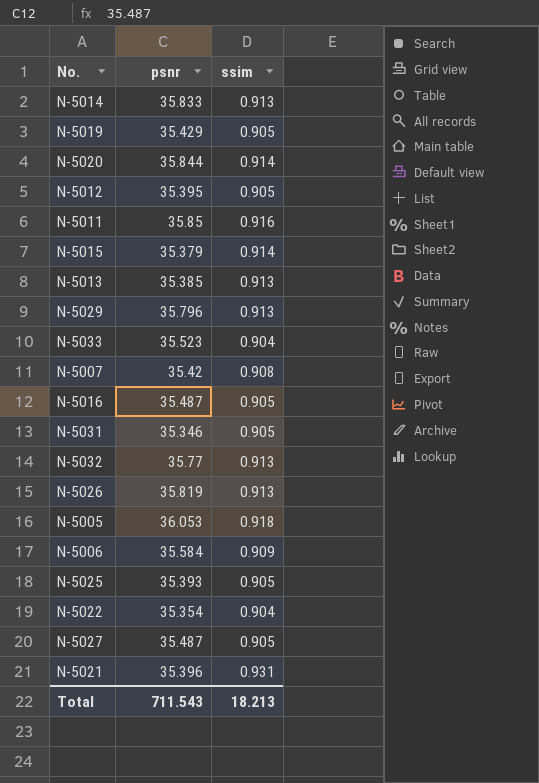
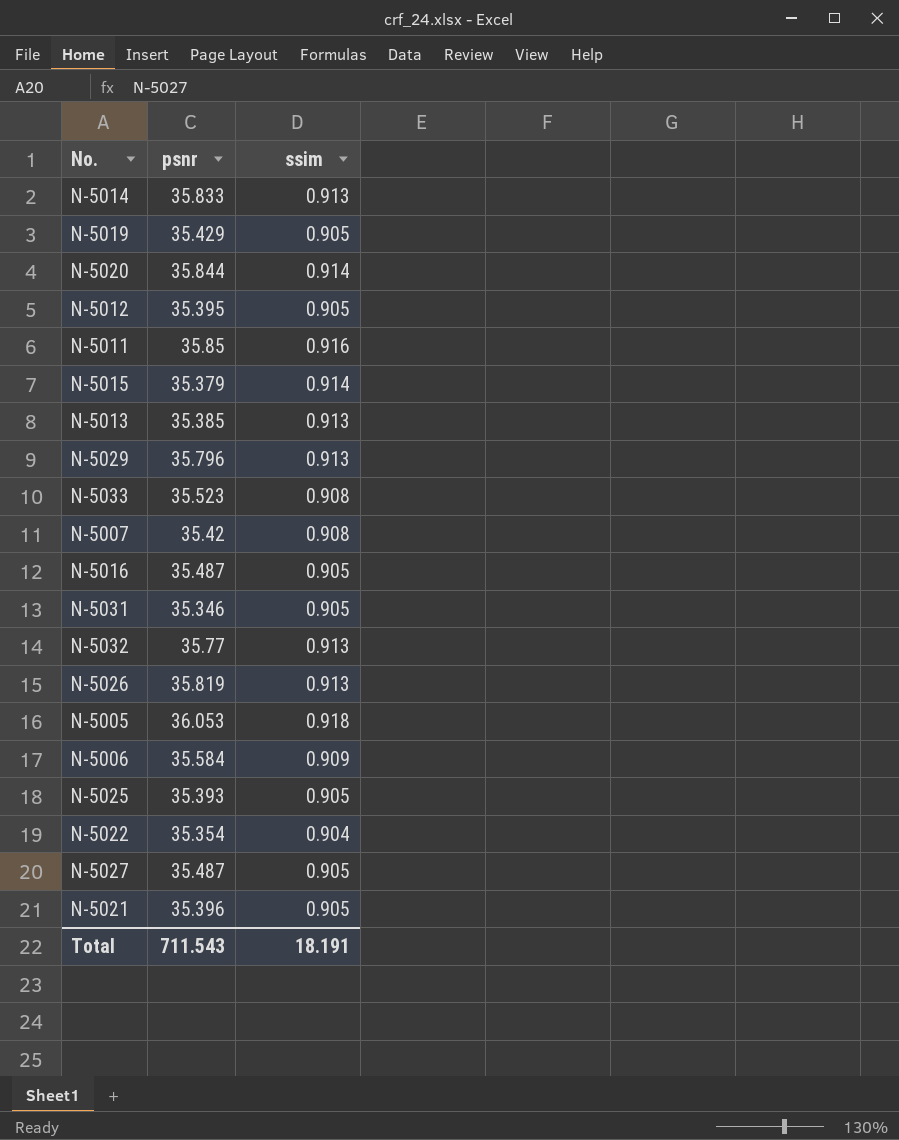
N-5033 | ssim: 0.904 -> 0.908
N-5021 | ssim: 0.931 -> 0.905
Total | ssim: 18.213 -> 18.191

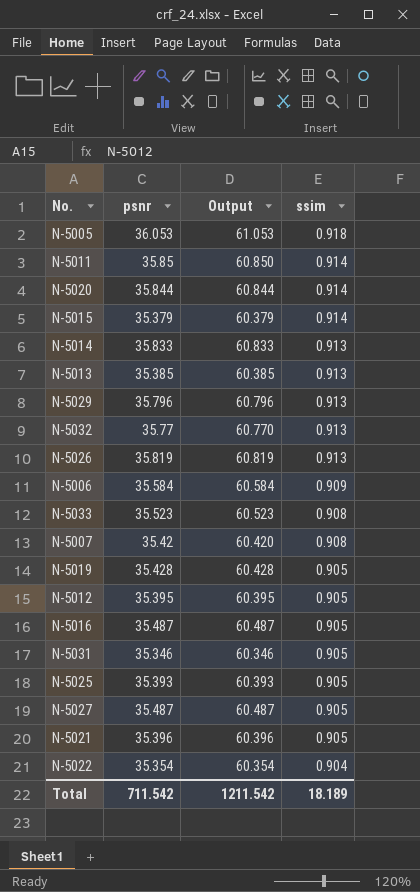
row order: none -> ssim descending
column Output | formula: none -> [psnr] + 25
N-5011 | ssim: 0.916 -> 0.914
N-5019 | psnr: 35.429 -> 35.428
Total | psnr: 711.543 -> 711.542
Total | ssim: 18.191 -> 18.189

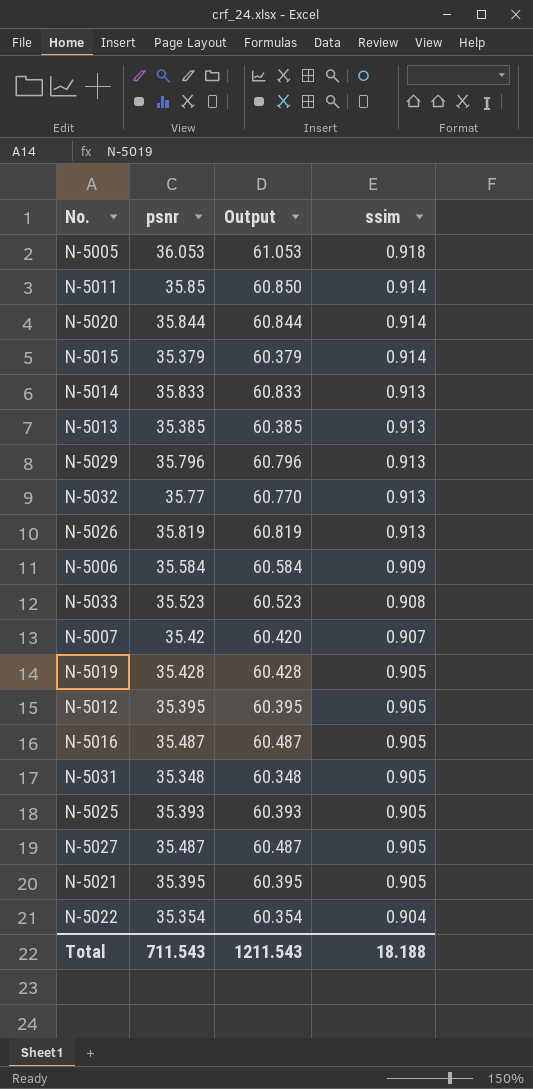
N-5007 | ssim: 0.908 -> 0.907
N-5031 | psnr: 35.346 -> 35.348
N-5031 | Output: 60.346 -> 60.348
N-5021 | psnr: 35.396 -> 35.395
N-5021 | Output: 60.396 -> 60.395
Total | psnr: 711.542 -> 711.543
Total | Output: 1211.542 -> 1211.543
Total | ssim: 18.189 -> 18.188

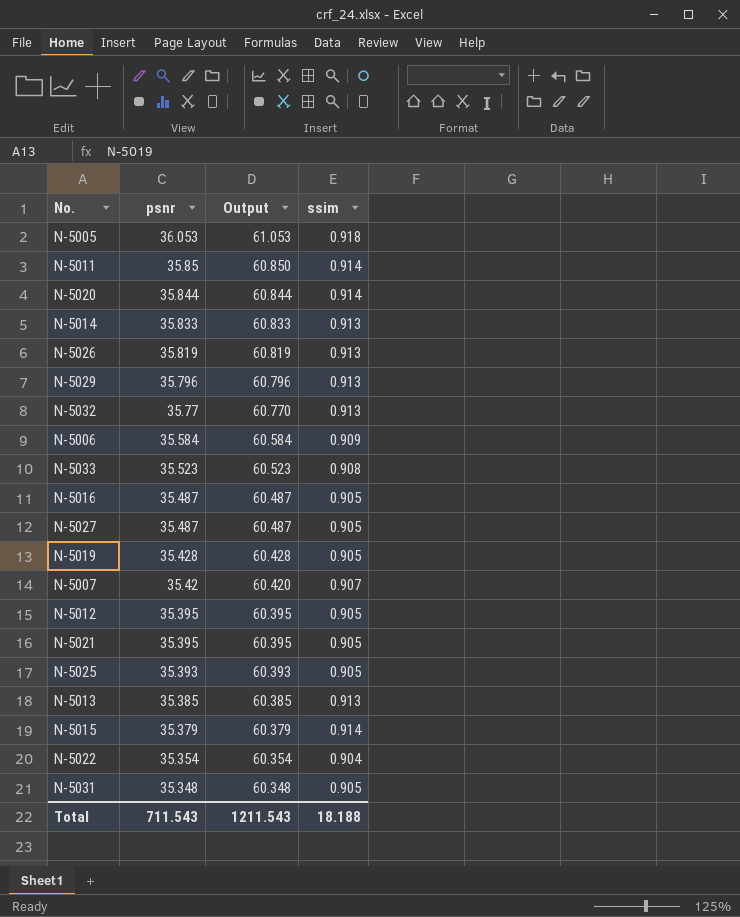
row order: ssim descending -> psnr descending

